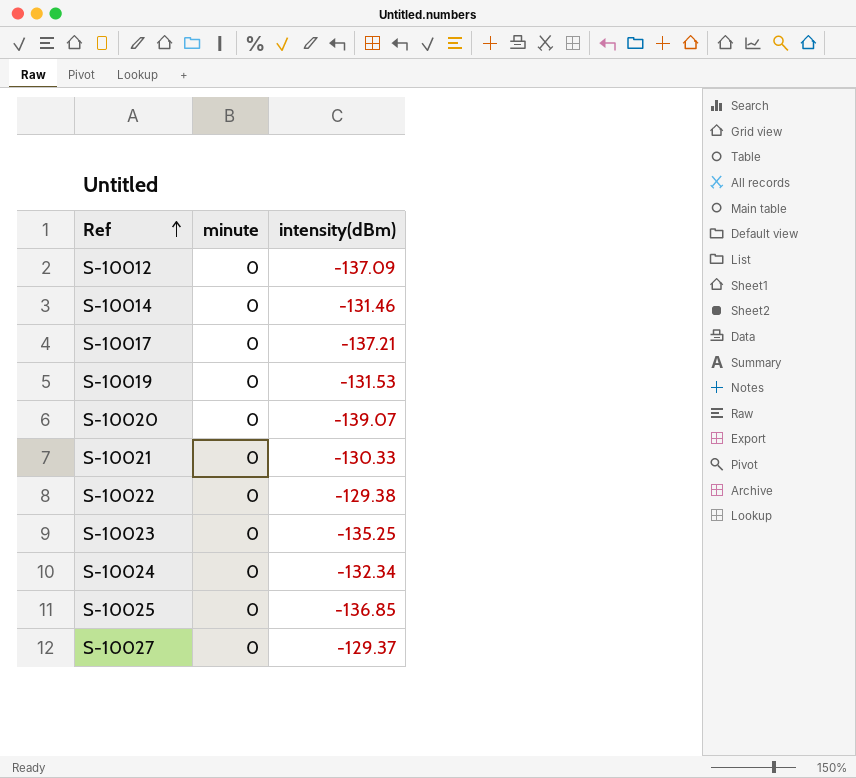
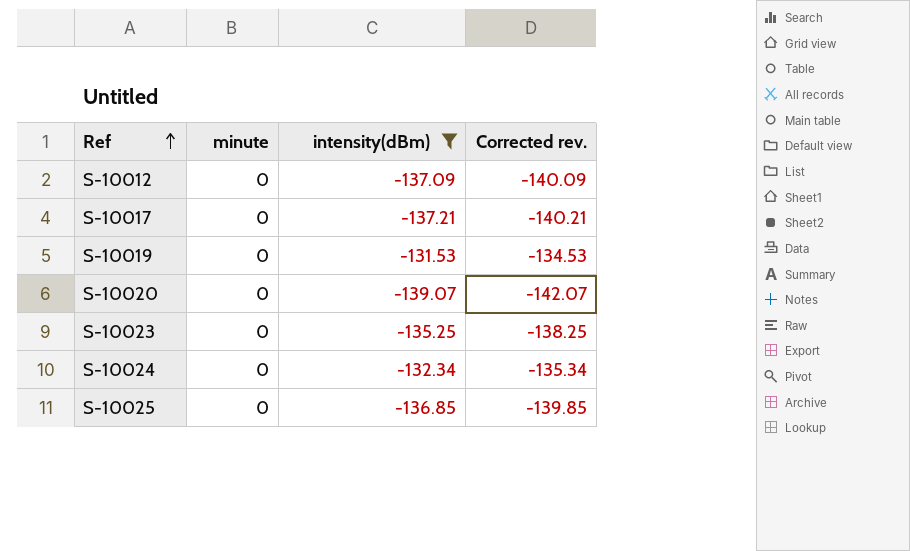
filter: none -> intensity(dBm) <= -131.53
column Corrected rev. | formula: none -> [intensity(dBm)] - 3

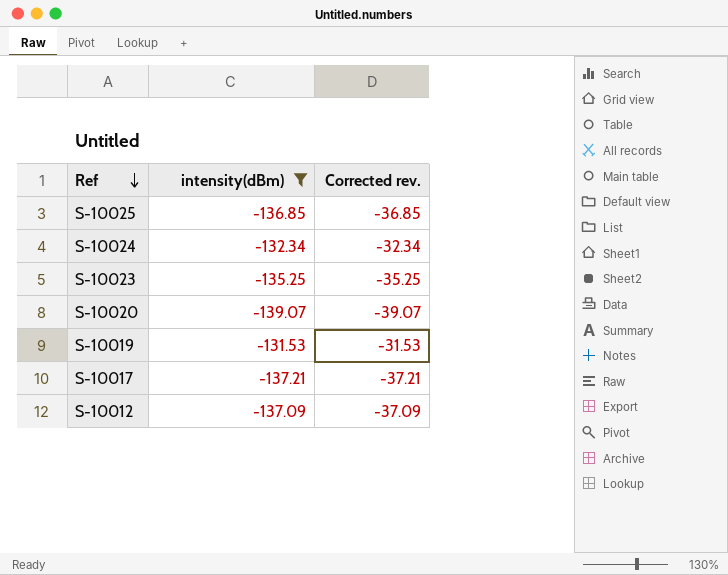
row order: Ref ascending -> Ref descending
column minute | position: 2 -> none
column Corrected rev. | formula: [intensity(dBm)] - 3 -> [intensity(dBm)] + 100

